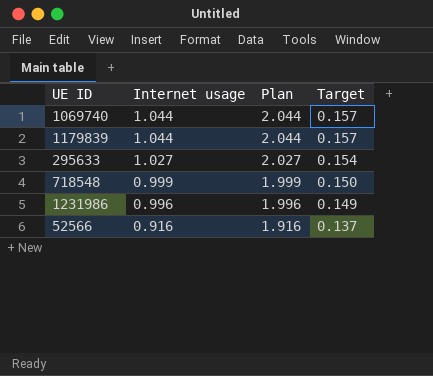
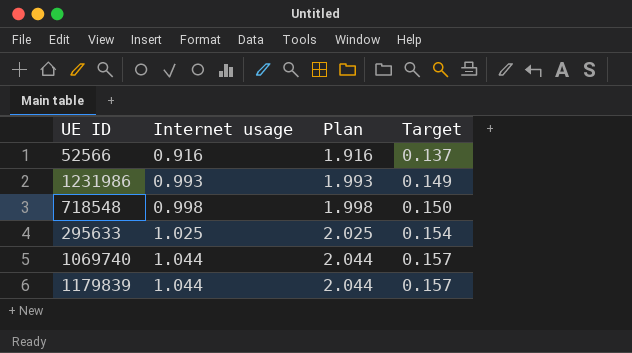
row order: Internet usage descending -> Internet usage ascending
1231986 | Internet usage: 0.996 -> 0.993
1231986 | Plan: 1.996 -> 1.993
718548 | Internet usage: 0.999 -> 0.998
718548 | Plan: 1.999 -> 1.998
295633 | Internet usage: 1.027 -> 1.025
295633 | Plan: 2.027 -> 2.025

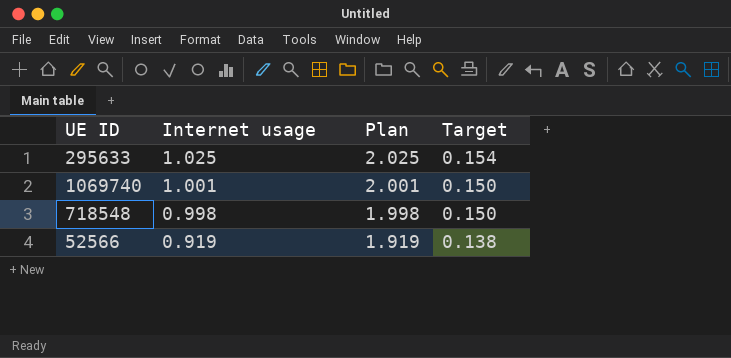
row order: Internet usage ascending -> Internet usage descending
row 1231986: 0.993 | 1.993 | 0.149 -> none
row 1179839: 1.044 | 2.044 | 0.157 -> none
1069740 | Internet usage: 1.044 -> 1.001
1069740 | Plan: 2.044 -> 2.001
1069740 | Target: 0.157 -> 0.150
52566 | Internet usage: 0.916 -> 0.919
52566 | Plan: 1.916 -> 1.919
52566 | Target: 0.137 -> 0.138

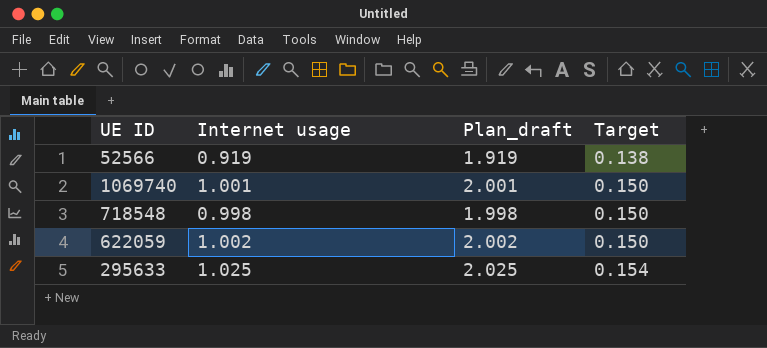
row order: Internet usage descending -> Target ascending
column name: Plan -> Plan_draft
row 622059: none -> 1.002 | 2.002 | 0.150

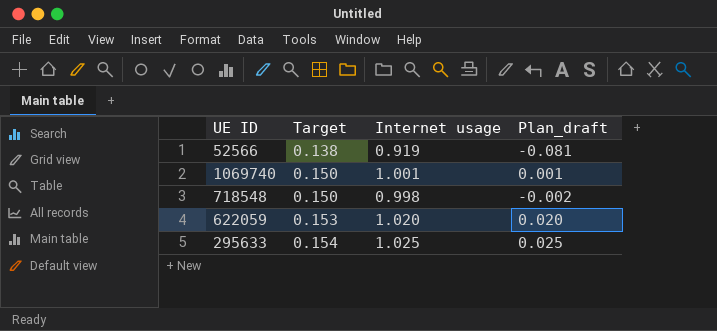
column Target | position: 4 -> 2
column Plan_draft | formula: [Internet usage] + 1 -> [Internet usage] - 1
622059 | Target: 0.150 -> 0.153
622059 | Internet usage: 1.002 -> 1.020

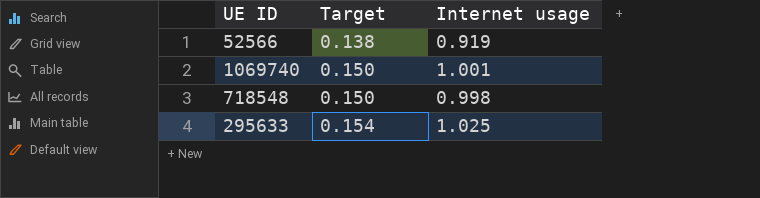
column Plan_draft | formula: [Internet usage] - 1 -> none
row 622059: 0.153 | 1.020 | 0.020 -> none

